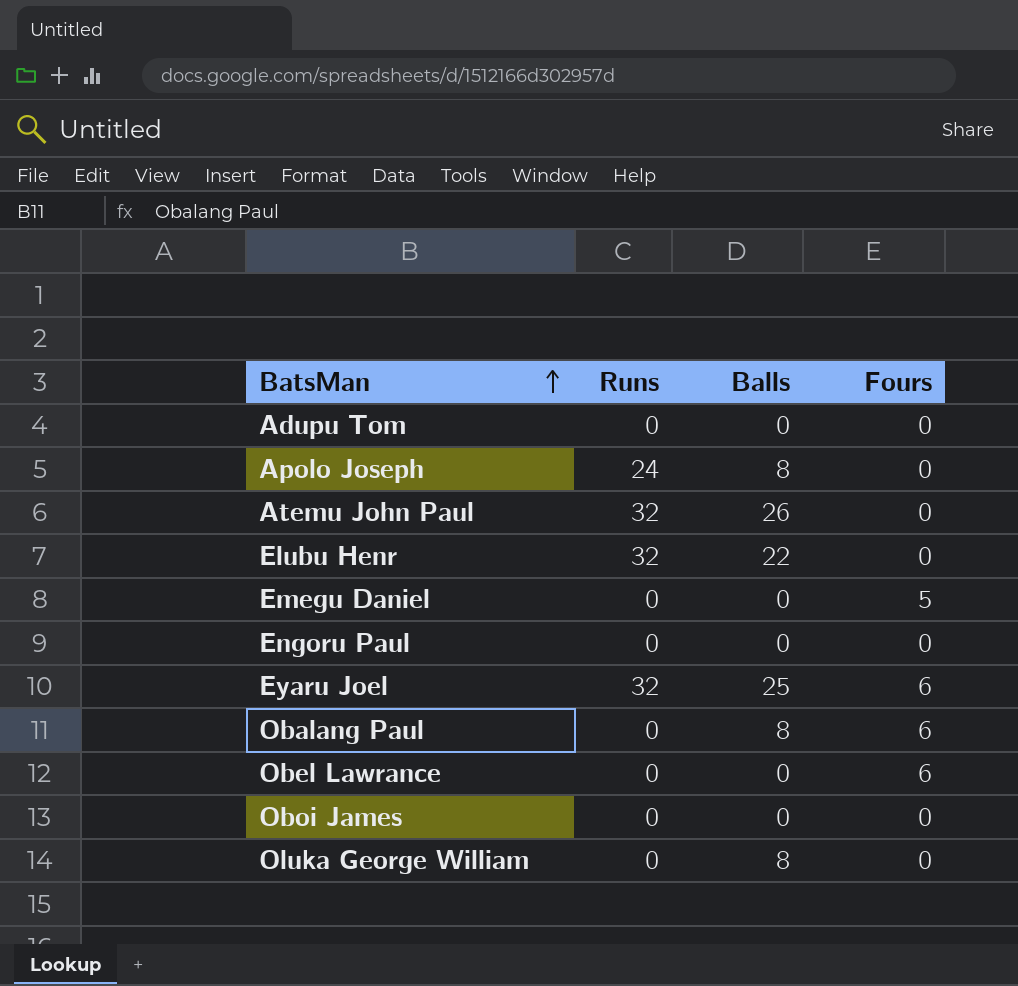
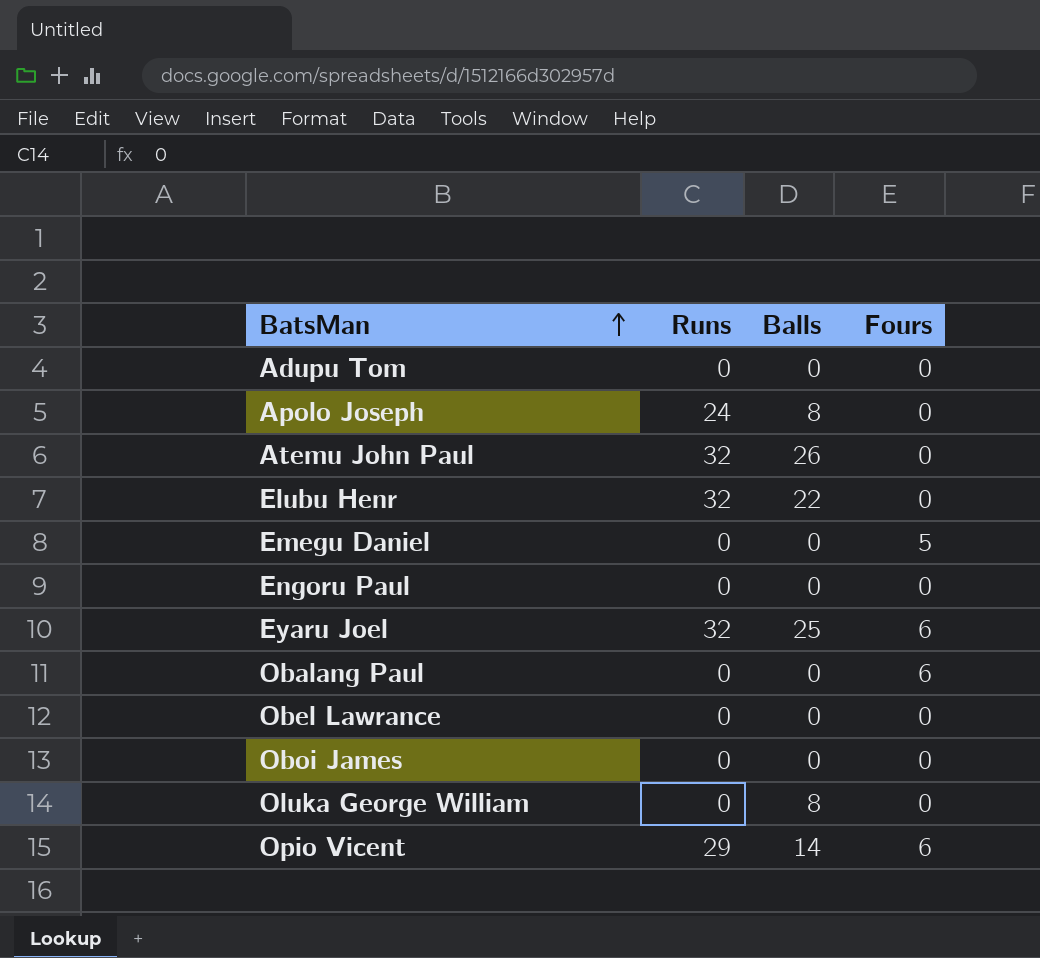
Obalang Paul | Balls: 8 -> 0
Obel Lawrance | Fours: 6 -> 0
row Opio Vicent: none -> 29 | 14 | 6

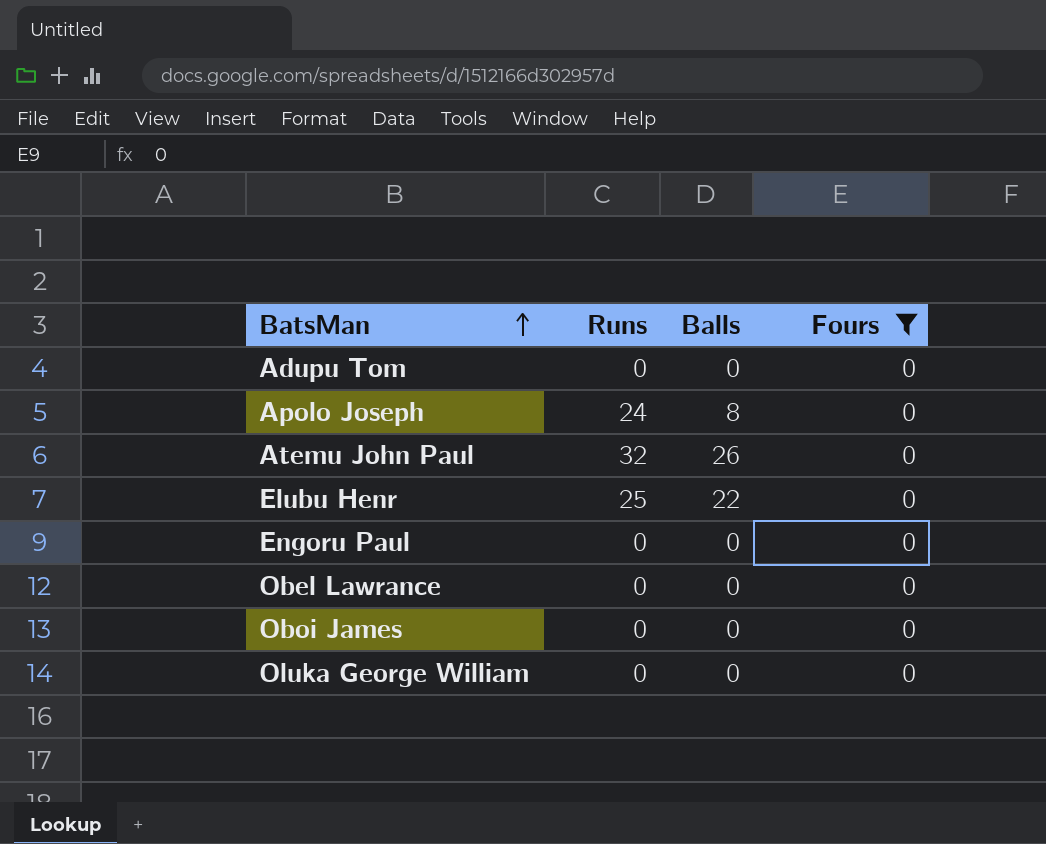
filter: none -> Fours = 0
Elubu Henr | Runs: 32 -> 25
Oluka George William | Balls: 8 -> 0

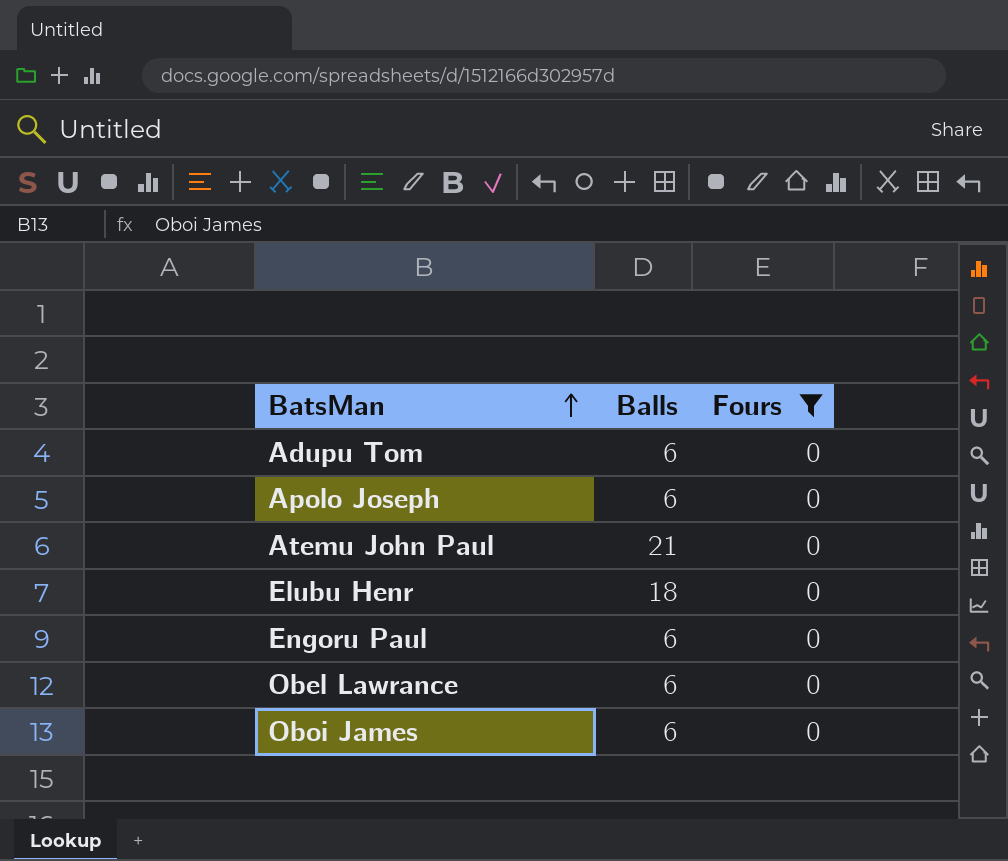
column Runs | position: 2 -> none
row Oluka George William: 0 | 0 | 0 -> none
Adupu Tom | Balls: 0 -> 6
Apolo Joseph | Balls: 8 -> 6
Atemu John Paul | Balls: 26 -> 21
Elubu Henr | Balls: 22 -> 18
Engoru Paul | Balls: 0 -> 6
Obel Lawrance | Balls: 0 -> 6
Oboi James | Balls: 0 -> 6

